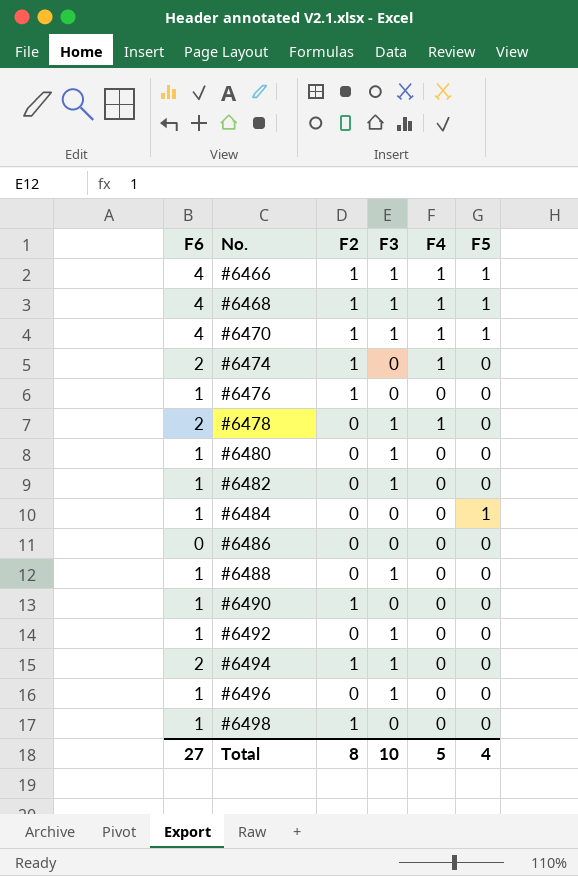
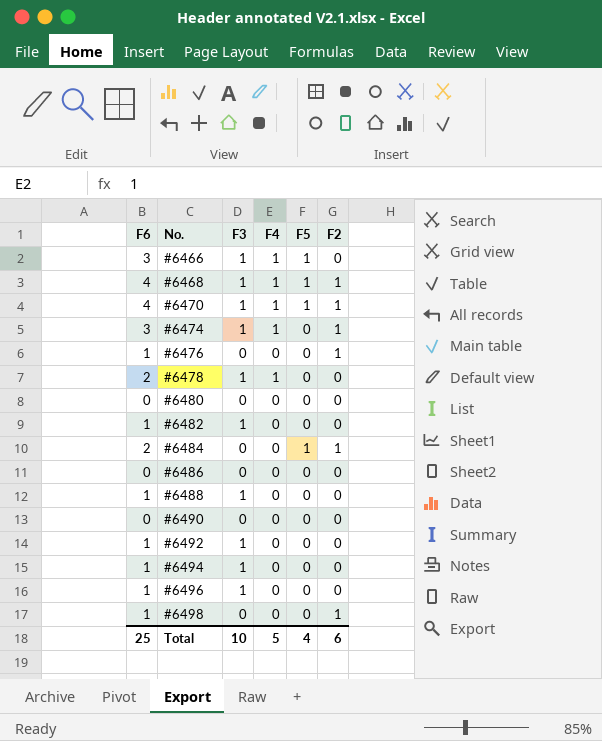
column F2 | position: 3 -> 6
#6466 | F6: 4 -> 3
#6466 | F2: 1 -> 0
#6474 | F6: 2 -> 3
#6474 | F3: 0 -> 1
#6480 | F6: 1 -> 0
#6480 | F3: 1 -> 0
#6484 | F6: 1 -> 2
#6484 | F2: 0 -> 1
#6490 | F6: 1 -> 0
#6490 | F2: 1 -> 0
#6494 | F6: 2 -> 1
#6494 | F2: 1 -> 0
Total | F6: 27 -> 25
Total | F2: 8 -> 6

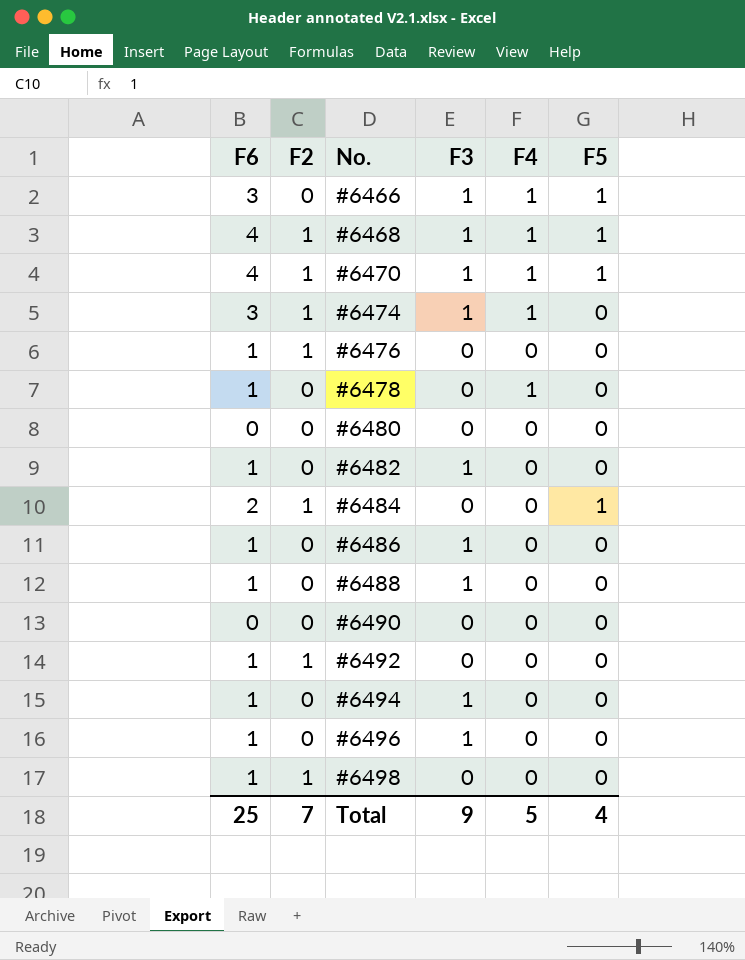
column F2 | position: 6 -> 2
#6478 | F6: 2 -> 1
#6478 | F3: 1 -> 0
#6486 | F6: 0 -> 1
#6486 | F3: 0 -> 1
#6492 | F2: 0 -> 1
#6492 | F3: 1 -> 0
Total | F2: 6 -> 7
Total | F3: 10 -> 9

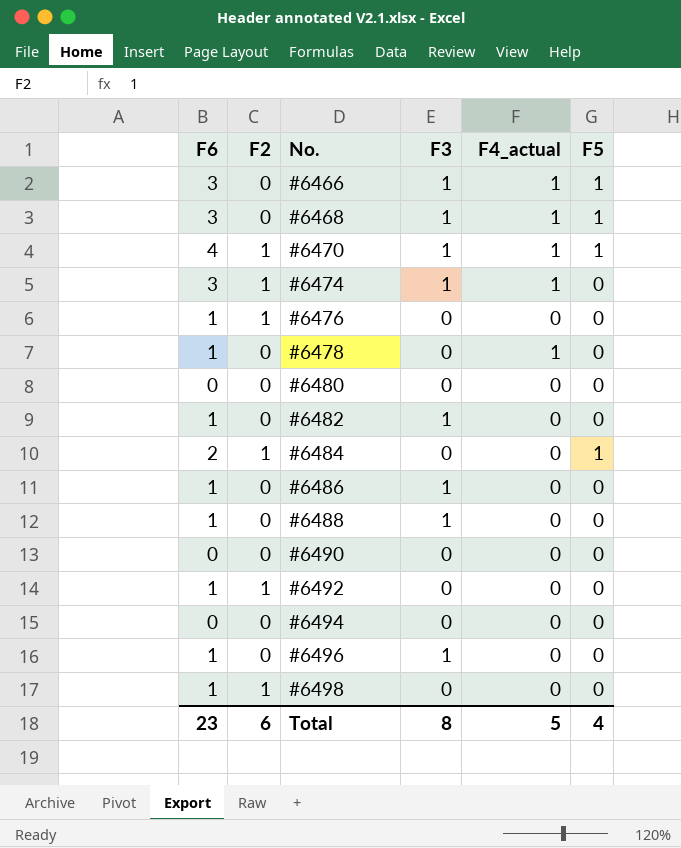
column name: F4 -> F4_actual
#6468 | F6: 4 -> 3
#6468 | F2: 1 -> 0
#6494 | F6: 1 -> 0
#6494 | F3: 1 -> 0
Total | F6: 25 -> 23
Total | F2: 7 -> 6
Total | F3: 9 -> 8

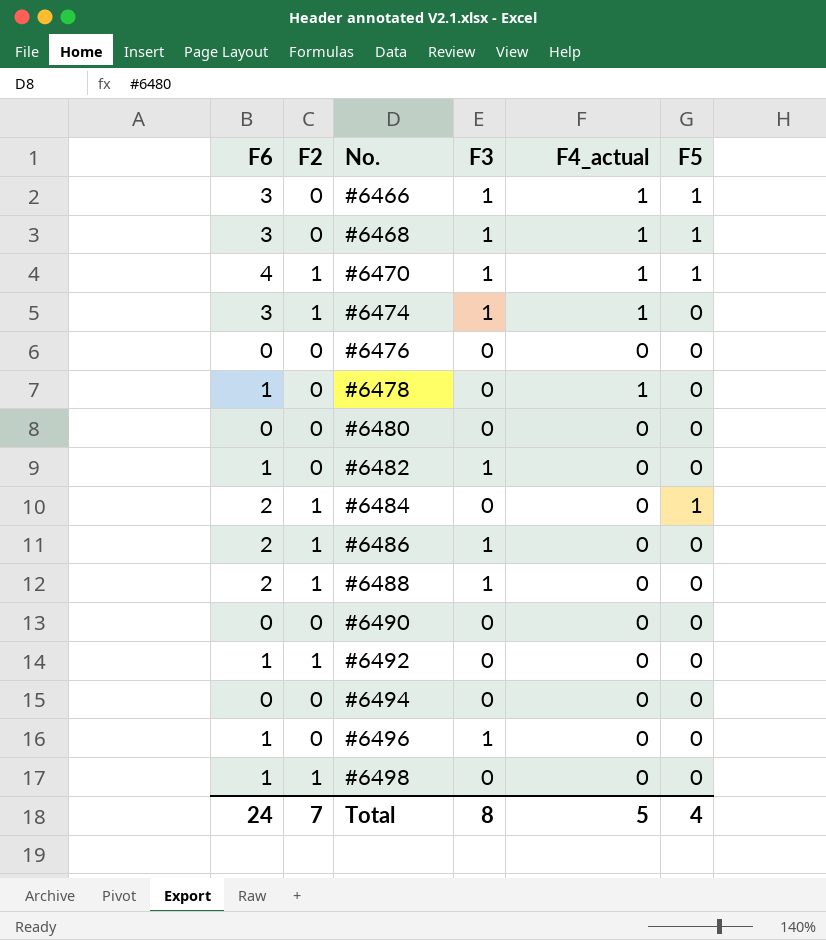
#6476 | F6: 1 -> 0
#6476 | F2: 1 -> 0
#6486 | F6: 1 -> 2
#6486 | F2: 0 -> 1
#6488 | F6: 1 -> 2
#6488 | F2: 0 -> 1
Total | F6: 23 -> 24
Total | F2: 6 -> 7

